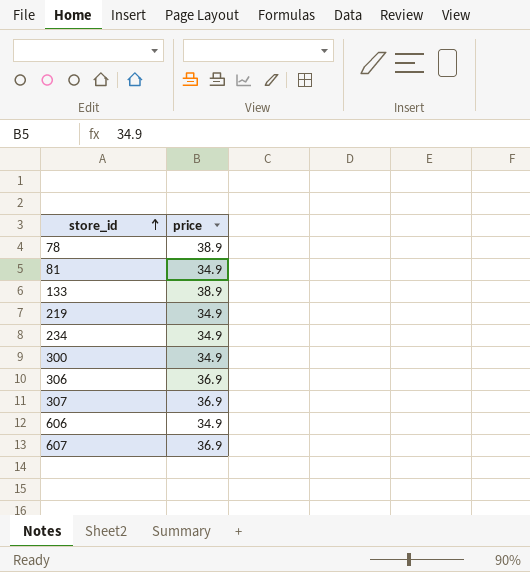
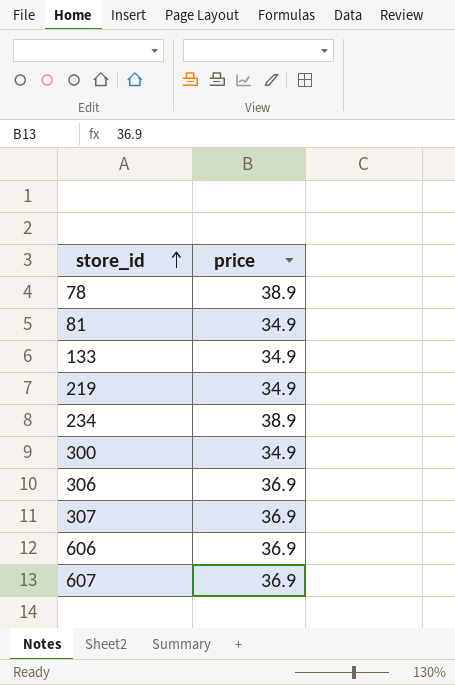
133 | price: 38.9 -> 34.9
234 | price: 34.9 -> 38.9
606 | price: 34.9 -> 36.9

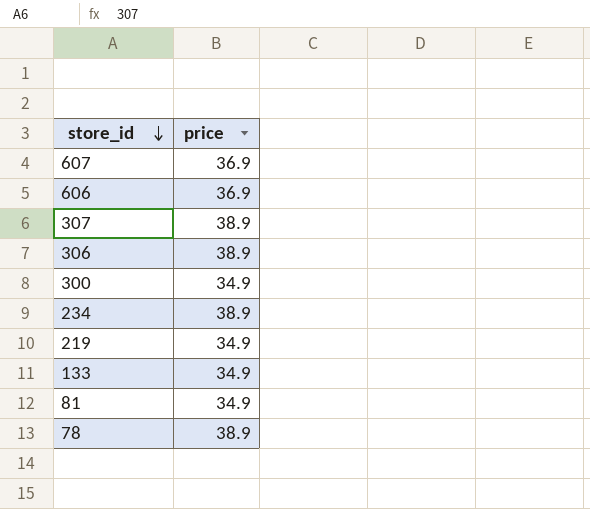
row order: store_id ascending -> store_id descending
307 | price: 36.9 -> 38.9
306 | price: 36.9 -> 38.9

